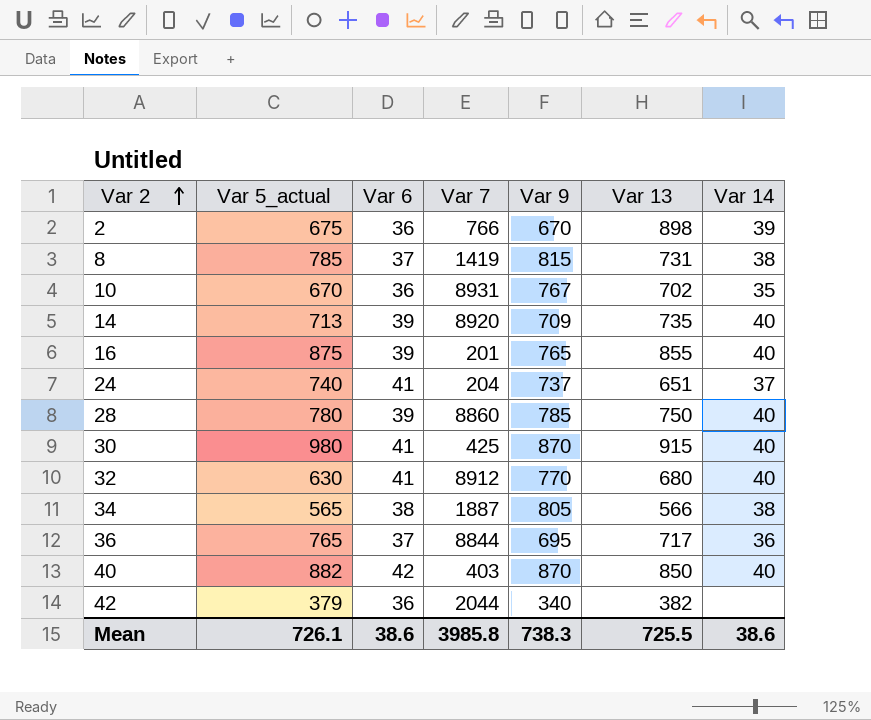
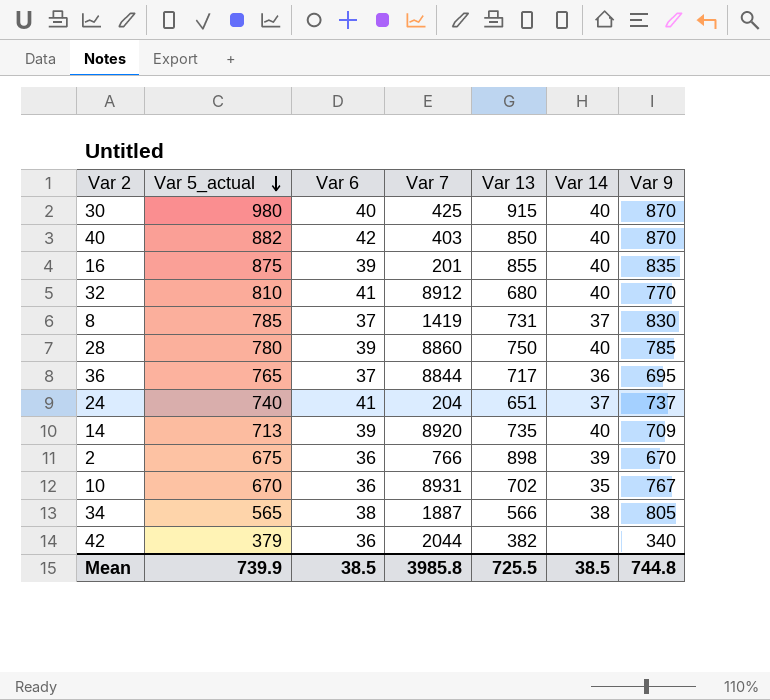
row order: Var 2 ascending -> Var 5_actual descending
column Var 9 | position: 5 -> 7
30 | Var 6: 41 -> 40
16 | Var 9: 765 -> 835
32 | Var 5_actual: 630 -> 810
8 | Var 14: 38 -> 37
8 | Var 9: 815 -> 830
Mean | Var 5_actual: 726.1 -> 739.9
Mean | Var 6: 38.6 -> 38.5
Mean | Var 14: 38.6 -> 38.5
Mean | Var 9: 738.3 -> 744.8

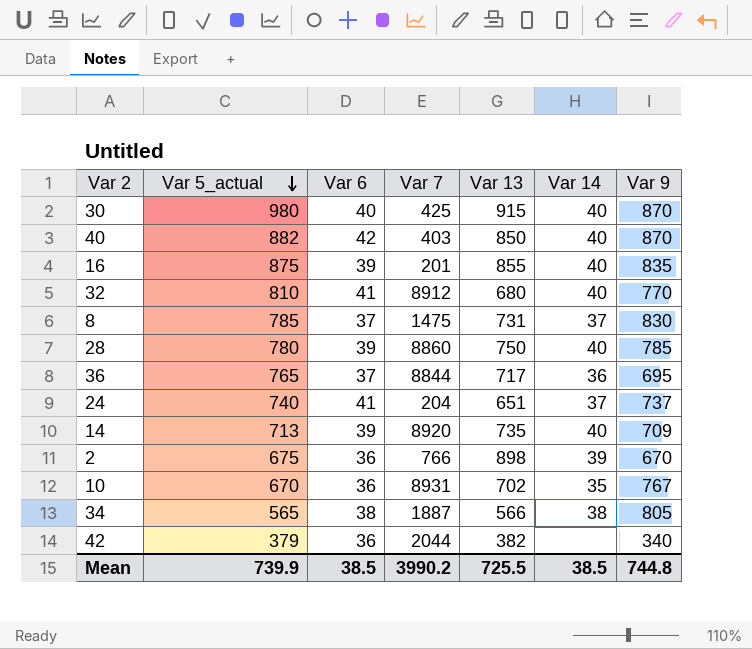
8 | Var 7: 1419 -> 1475
Mean | Var 7: 3985.8 -> 3990.2

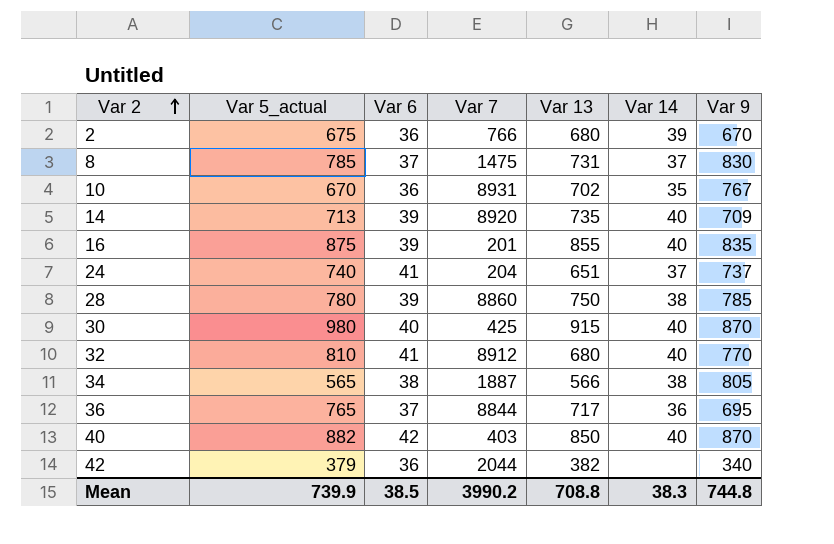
row order: Var 5_actual descending -> Var 2 ascending
2 | Var 13: 898 -> 680
28 | Var 14: 40 -> 38
Mean | Var 13: 725.5 -> 708.8
Mean | Var 14: 38.5 -> 38.3

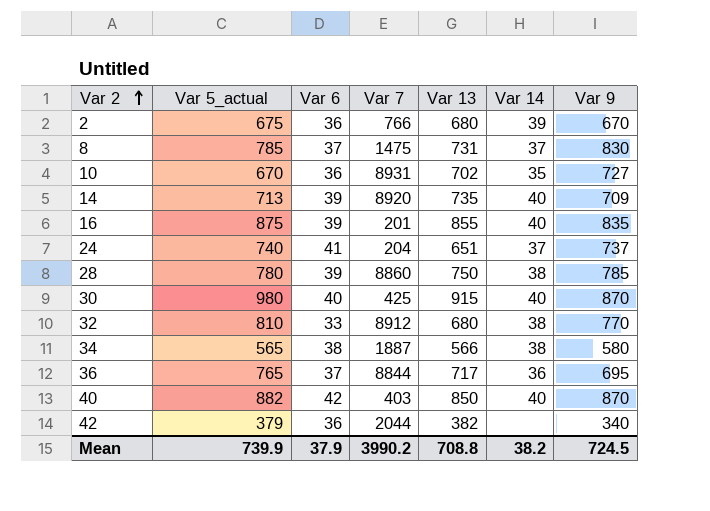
10 | Var 9: 767 -> 727
32 | Var 6: 41 -> 33
32 | Var 14: 40 -> 38
34 | Var 9: 805 -> 580
Mean | Var 6: 38.5 -> 37.9
Mean | Var 14: 38.3 -> 38.2
Mean | Var 9: 744.8 -> 724.5

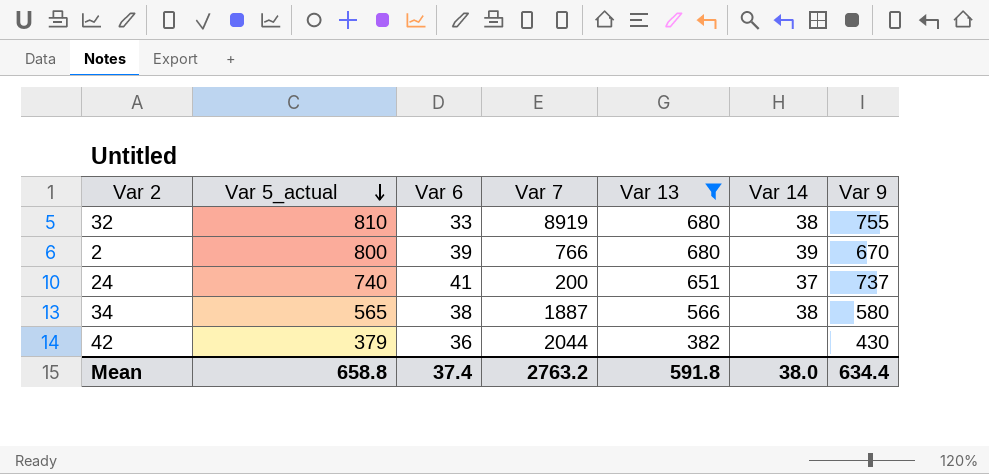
filter: none -> Var 13 <= 680
row order: Var 2 ascending -> Var 5_actual descending
32 | Var 7: 8912 -> 8919
32 | Var 9: 770 -> 755
2 | Var 5_actual: 675 -> 800
2 | Var 6: 36 -> 39
24 | Var 7: 204 -> 200
42 | Var 9: 340 -> 430
Mean | Var 5_actual: 739.9 -> 658.8
Mean | Var 6: 37.9 -> 37.4
Mean | Var 7: 3990.2 -> 2763.2
Mean | Var 13: 708.8 -> 591.8
Mean | Var 14: 38.2 -> 38.0
Mean | Var 9: 724.5 -> 634.4

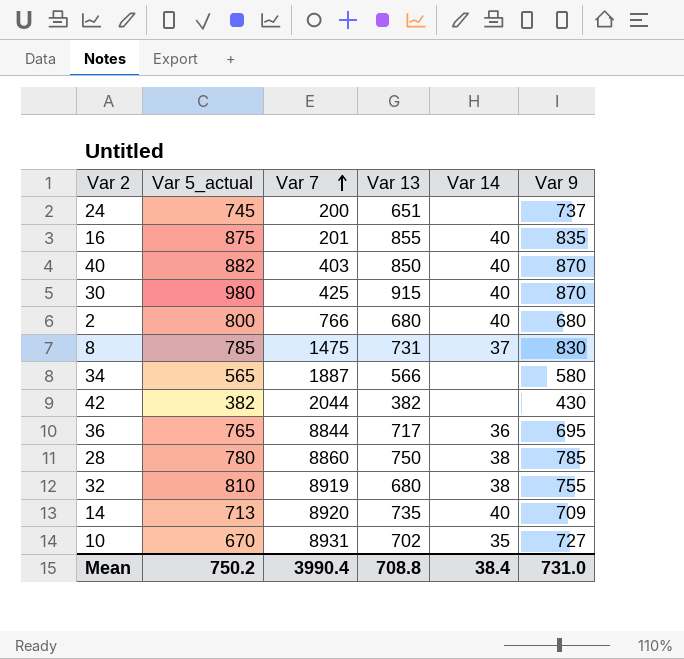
filter: Var 13 <= 680 -> none
row order: Var 5_actual descending -> Var 7 ascending
column Var 6 | position: 3 -> none
24 | Var 5_actual: 740 -> 745
24 | Var 14: 37 -> none
2 | Var 14: 39 -> 40
2 | Var 9: 670 -> 680
34 | Var 14: 38 -> none
42 | Var 5_actual: 379 -> 382
Mean | Var 5_actual: 658.8 -> 750.2
Mean | Var 7: 2763.2 -> 3990.4
Mean | Var 13: 591.8 -> 708.8
Mean | Var 14: 38.0 -> 38.4
Mean | Var 9: 634.4 -> 731.0

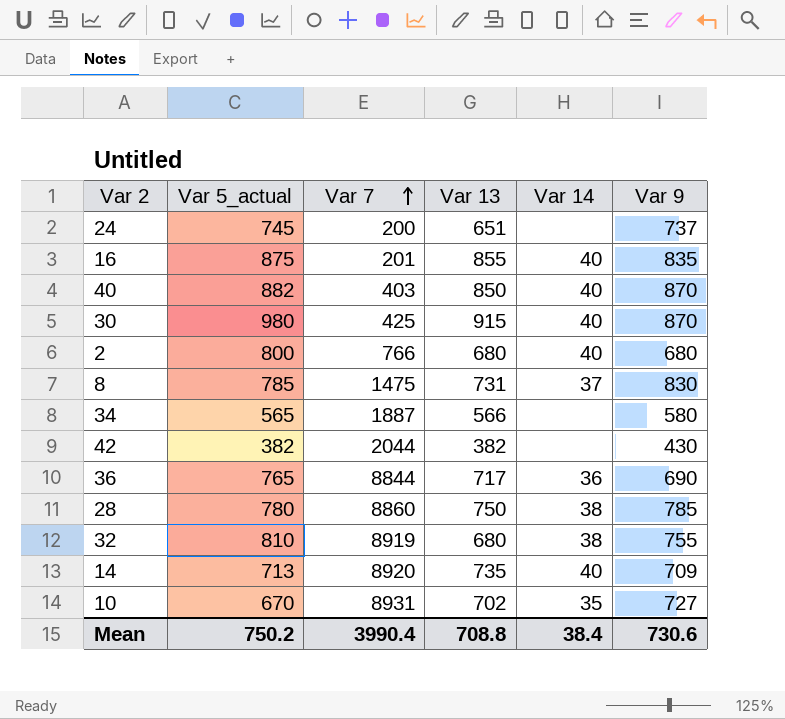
36 | Var 9: 695 -> 690
Mean | Var 9: 731.0 -> 730.6

